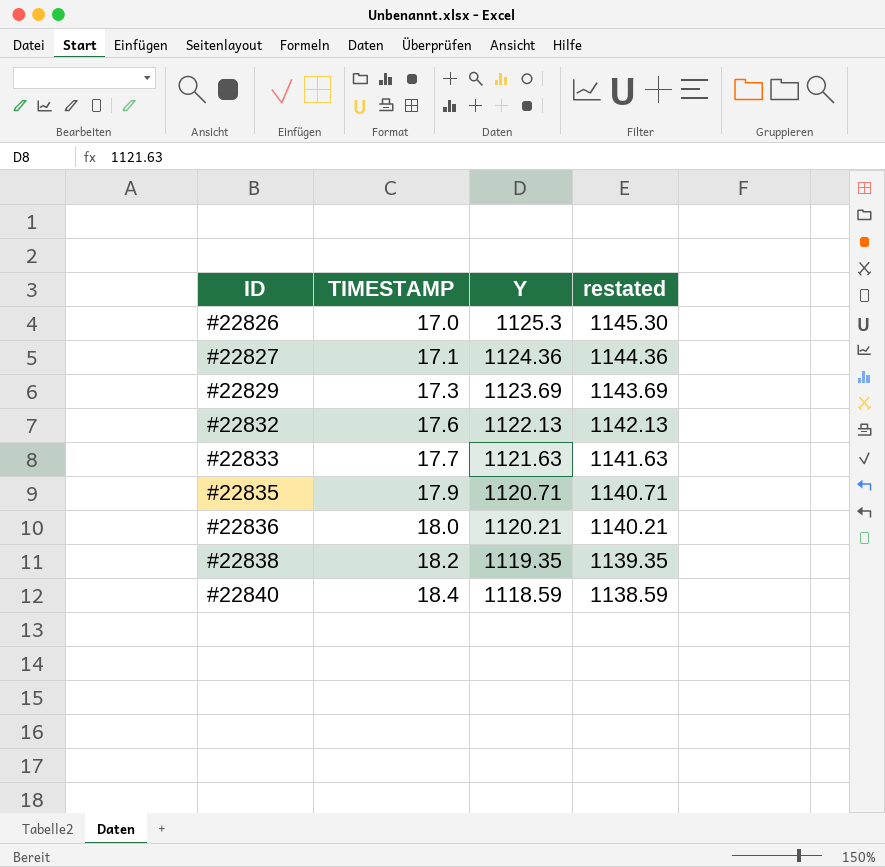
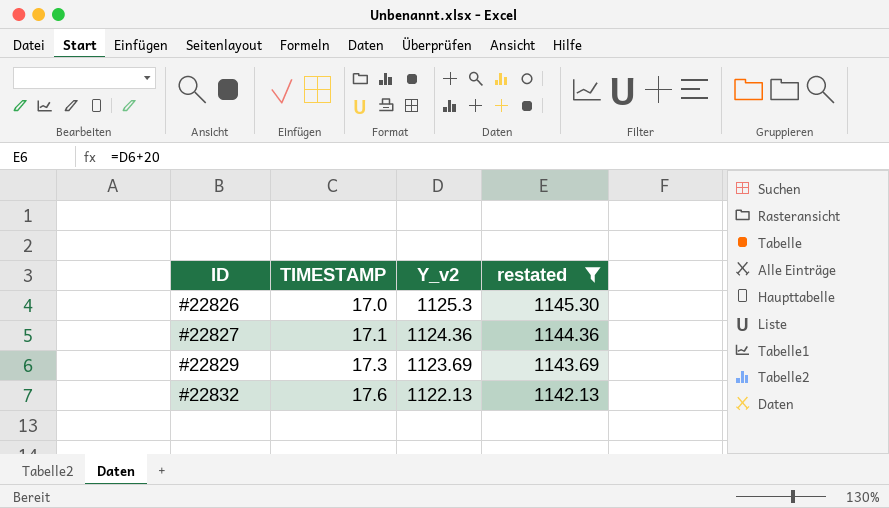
filter: none -> restated >= 1142.13
column name: Y -> Y_v2

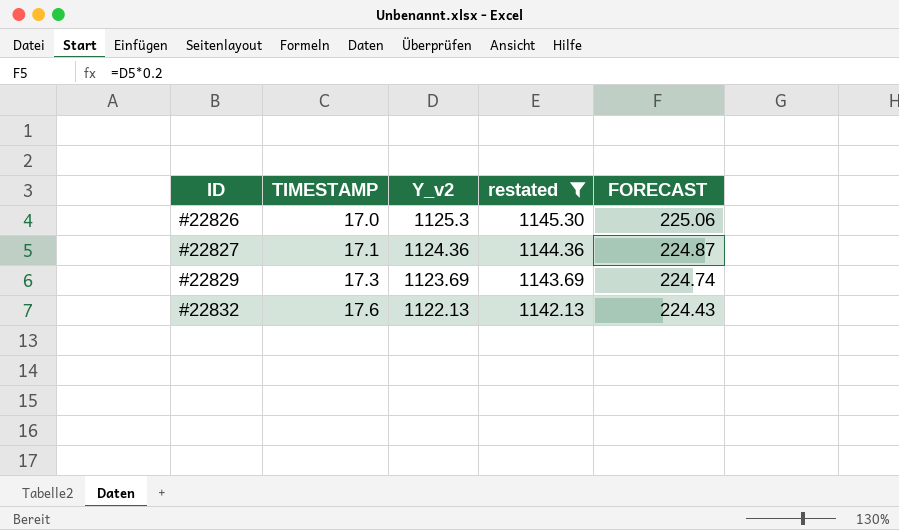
column FORECAST | formula: none -> [Y_v2] * 0.2

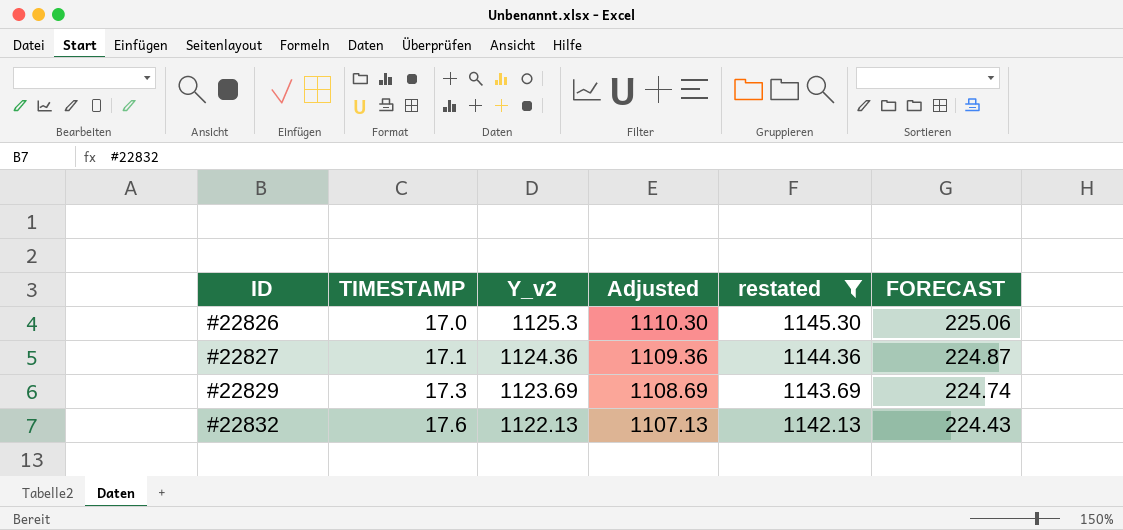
column Adjusted | formula: none -> [Y_v2] - 15

